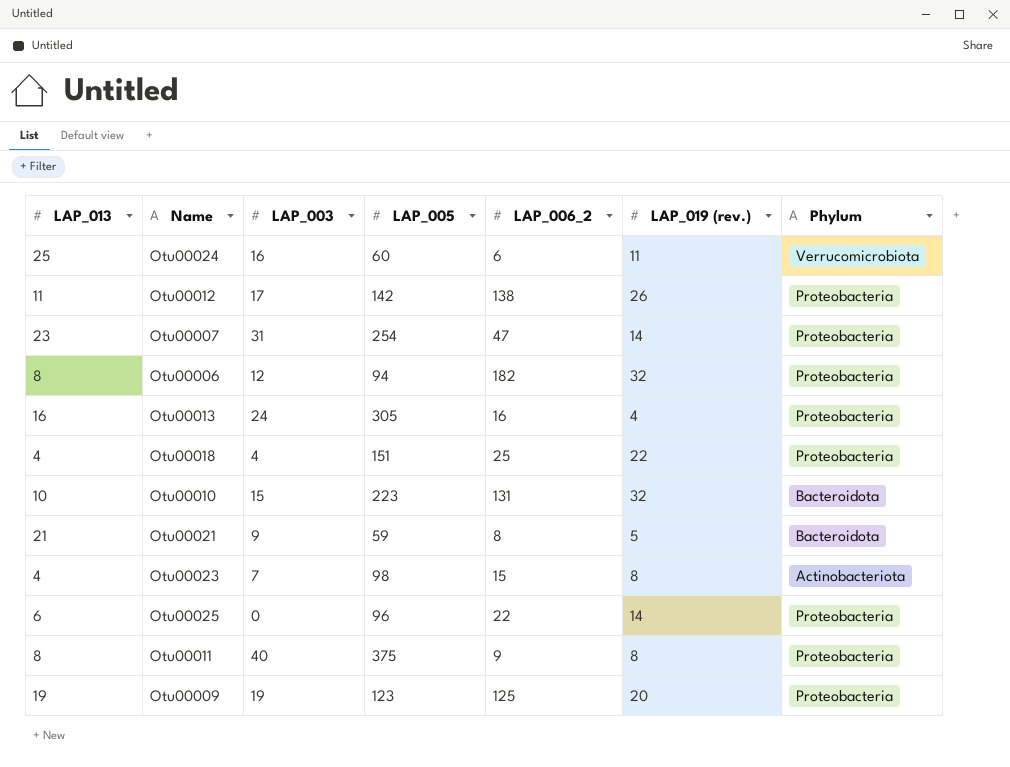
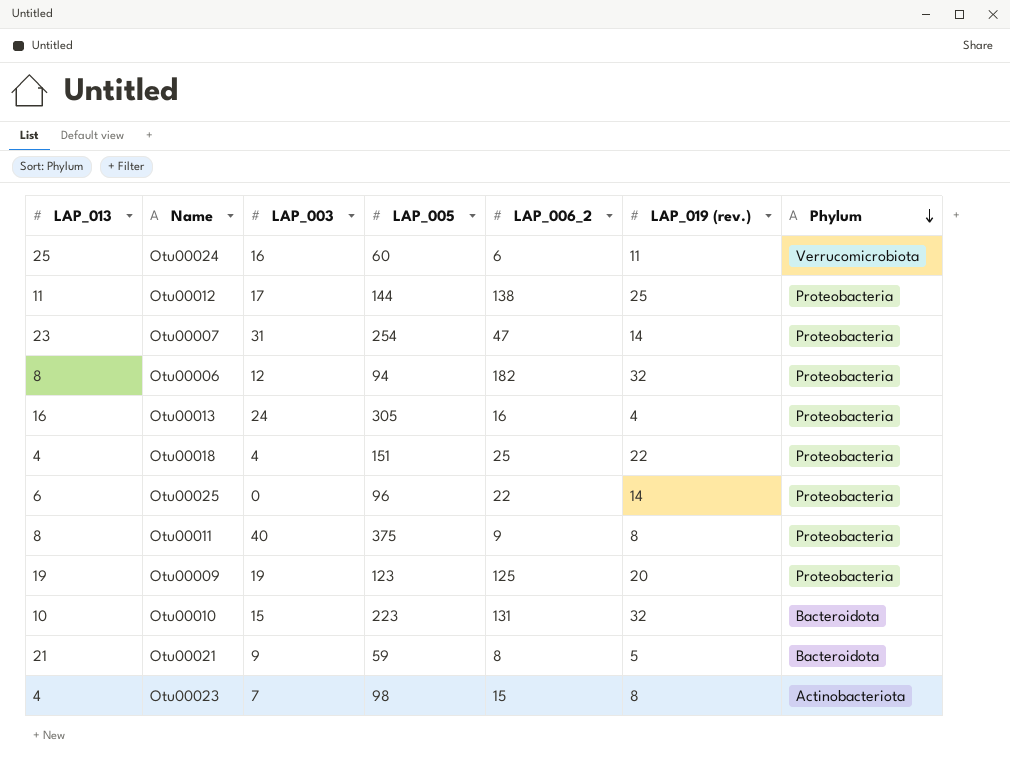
row order: none -> Phylum descending
Otu00012 | LAP_005: 142 -> 144
Otu00012 | LAP_019 (rev.): 26 -> 25

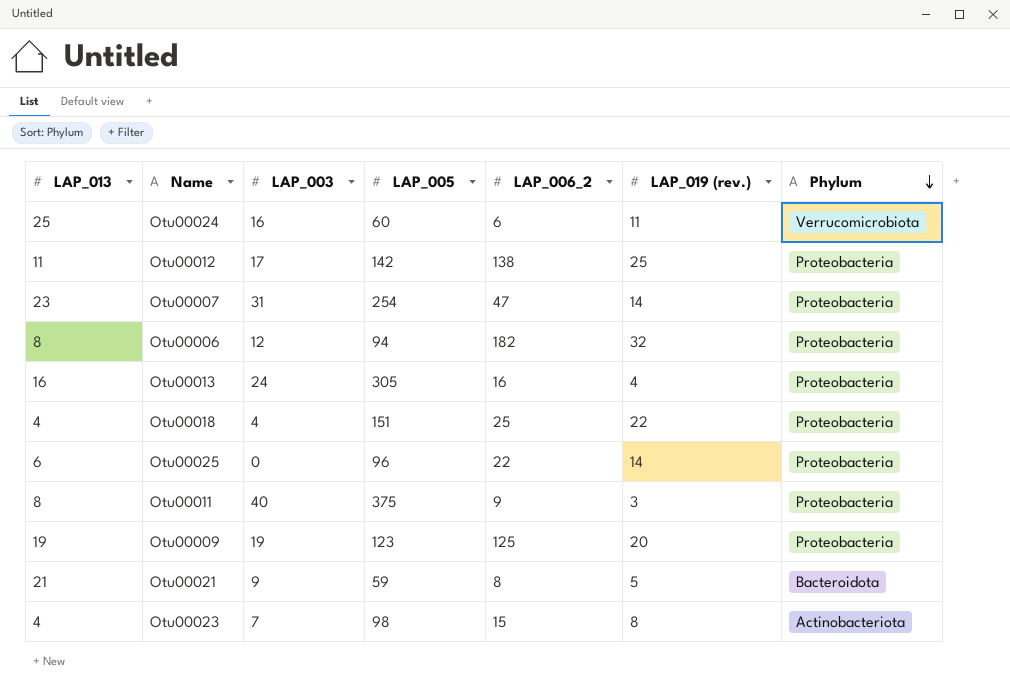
row Otu00010: 10 | 15 | 223 | 131 | 32 | Bacteroidota -> none
Otu00012 | LAP_005: 144 -> 142
Otu00011 | LAP_019 (rev.): 8 -> 3

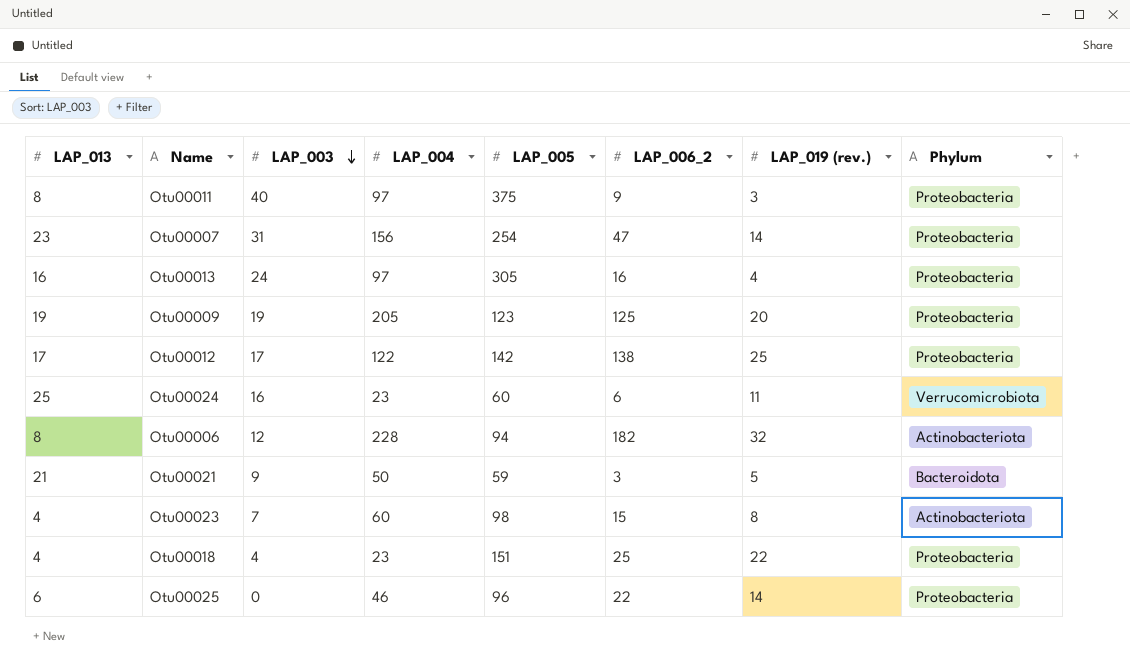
row order: Phylum descending -> LAP_003 descending
column LAP_004 | position: none -> 4
Otu00012 | LAP_013: 11 -> 17
Otu00006 | Phylum: Proteobacteria -> Actinobacteriota
Otu00021 | LAP_006_2: 8 -> 3

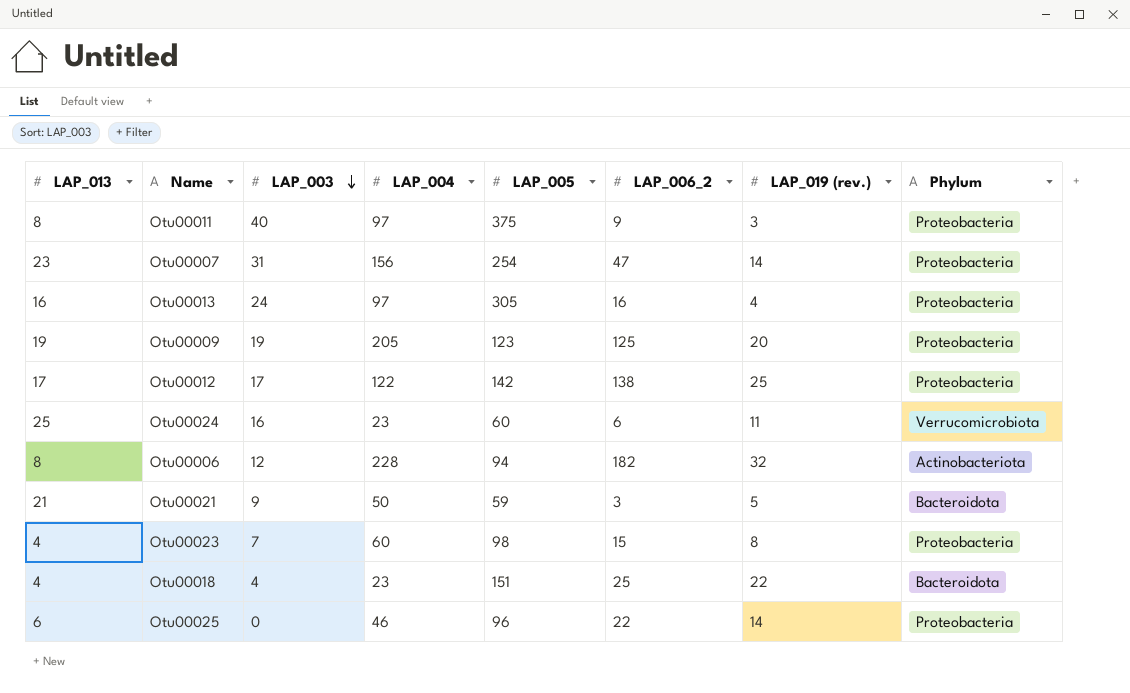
Otu00023 | Phylum: Actinobacteriota -> Proteobacteria
Otu00018 | Phylum: Proteobacteria -> Bacteroidota

